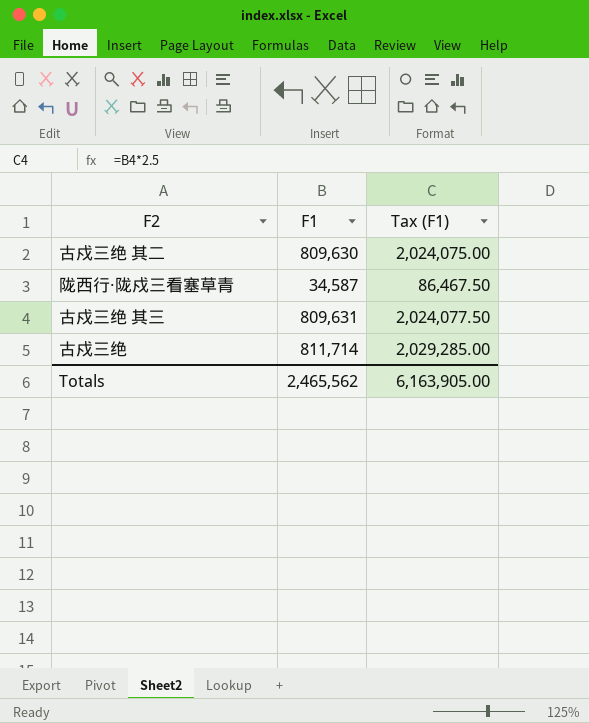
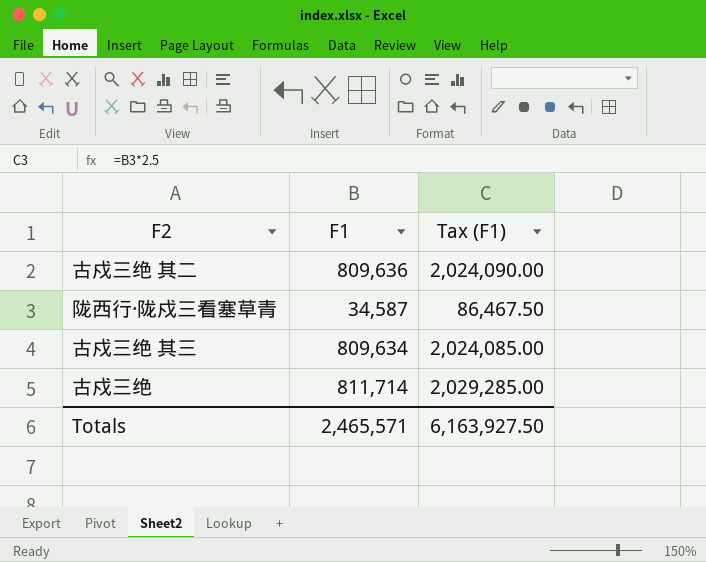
古戍三绝 其二 | F1: 809,630 -> 809,636
古戍三绝 其二 | Tax (F1): 2,024,075.00 -> 2,024,090.00
古戍三绝 其三 | F1: 809,631 -> 809,634
古戍三绝 其三 | Tax (F1): 2,024,077.50 -> 2,024,085.00
Totals | F1: 2,465,562 -> 2,465,571
Totals | Tax (F1): 6,163,905.00 -> 6,163,927.50

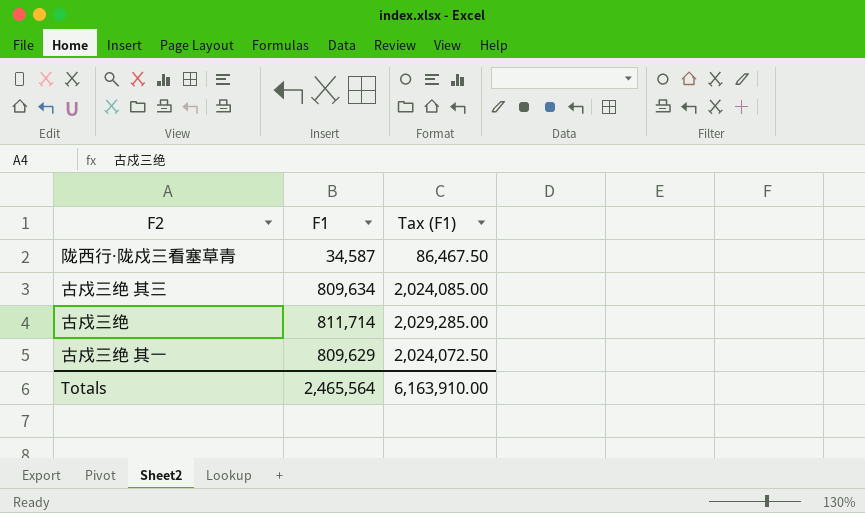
row 古戍三绝 其二: 809,636 | 2,024,090.00 -> none
row 古戍三绝 其一: none -> 809,629 | 2,024,072.50
Totals | F1: 2,465,571 -> 2,465,564
Totals | Tax (F1): 6,163,927.50 -> 6,163,910.00

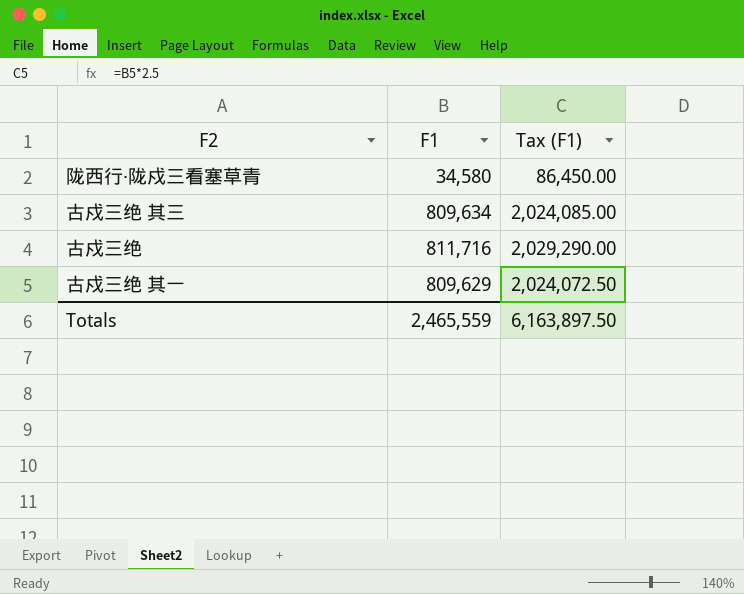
陇西行·陇戍三看塞草青 | F1: 34,587 -> 34,580
陇西行·陇戍三看塞草青 | Tax (F1): 86,467.50 -> 86,450.00
古戍三绝 | F1: 811,714 -> 811,716
古戍三绝 | Tax (F1): 2,029,285.00 -> 2,029,290.00
Totals | F1: 2,465,564 -> 2,465,559
Totals | Tax (F1): 6,163,910.00 -> 6,163,897.50

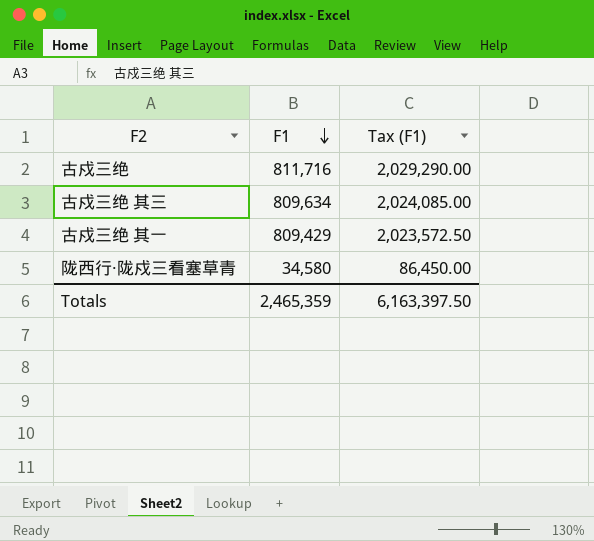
row order: none -> F1 descending
古戍三绝 其一 | F1: 809,629 -> 809,429
古戍三绝 其一 | Tax (F1): 2,024,072.50 -> 2,023,572.50
Totals | F1: 2,465,559 -> 2,465,359
Totals | Tax (F1): 6,163,897.50 -> 6,163,397.50

